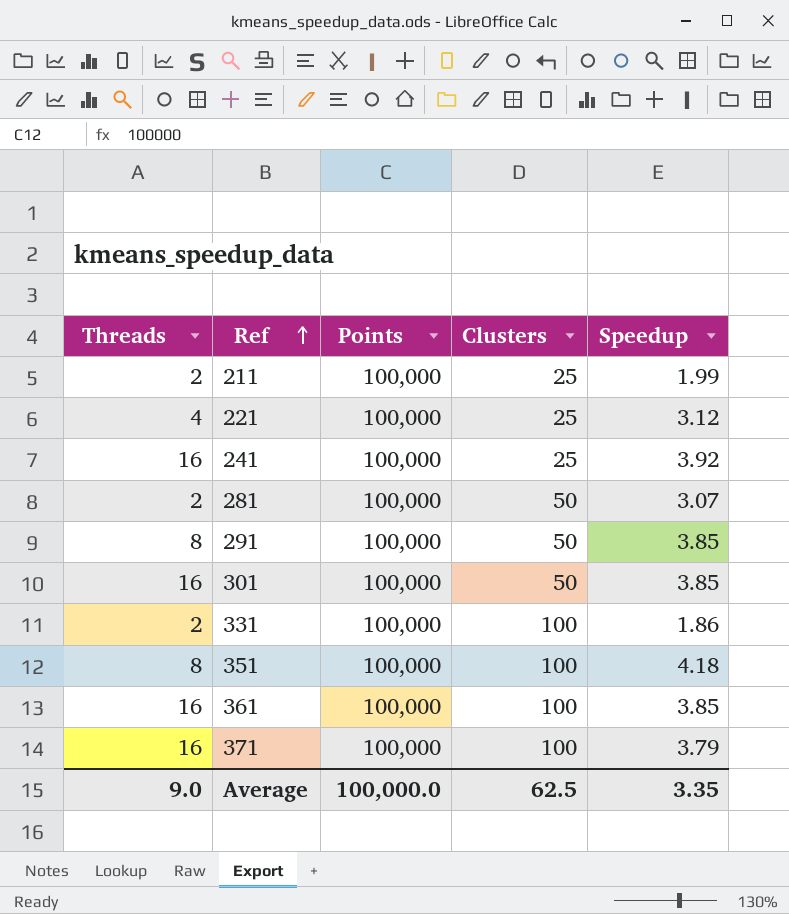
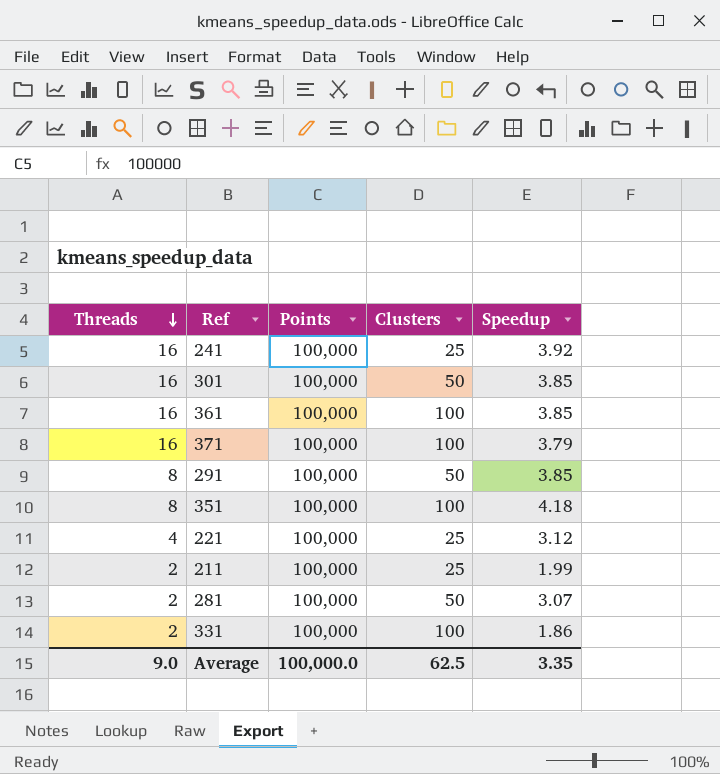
row order: Ref ascending -> Threads descending

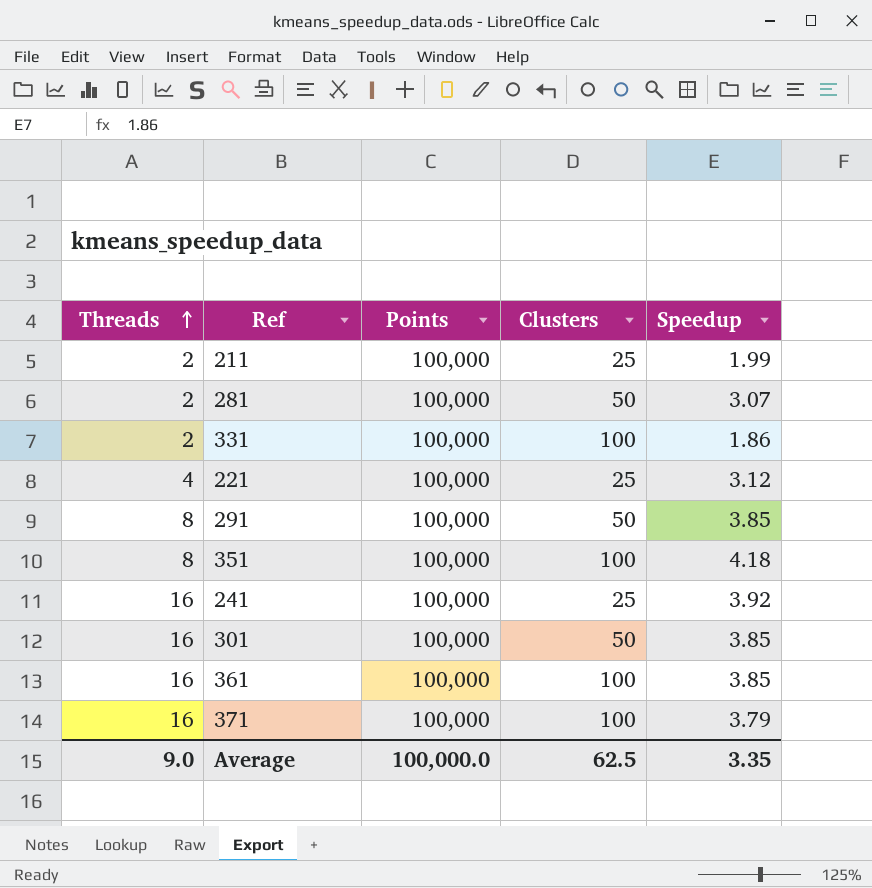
row order: Threads descending -> Threads ascending

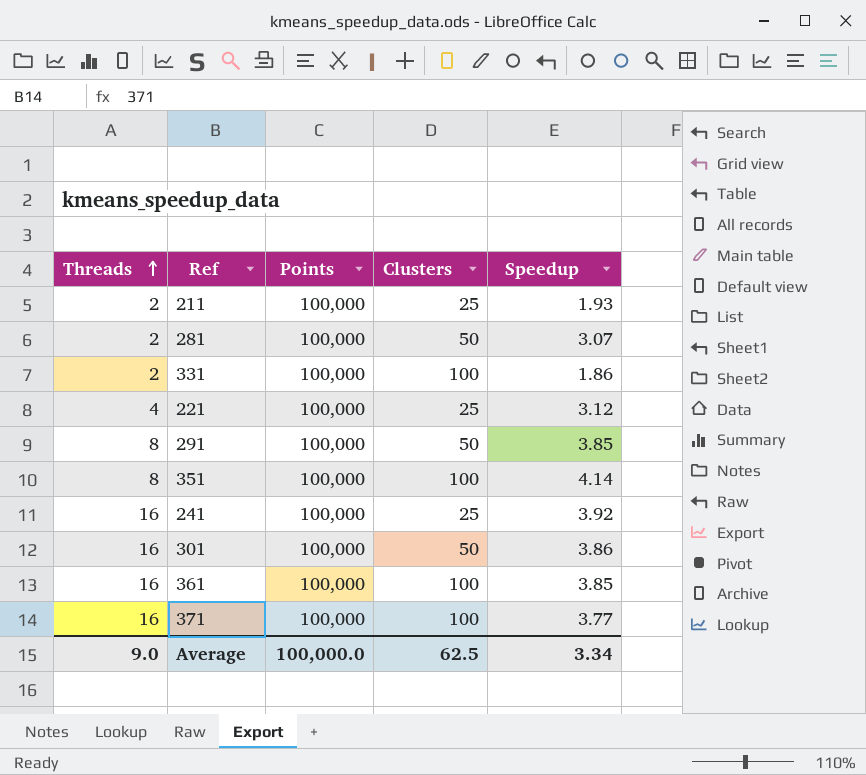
211 | Speedup: 1.99 -> 1.93
351 | Speedup: 4.18 -> 4.14
301 | Speedup: 3.85 -> 3.86
371 | Speedup: 3.79 -> 3.77
Average | Speedup: 3.35 -> 3.34

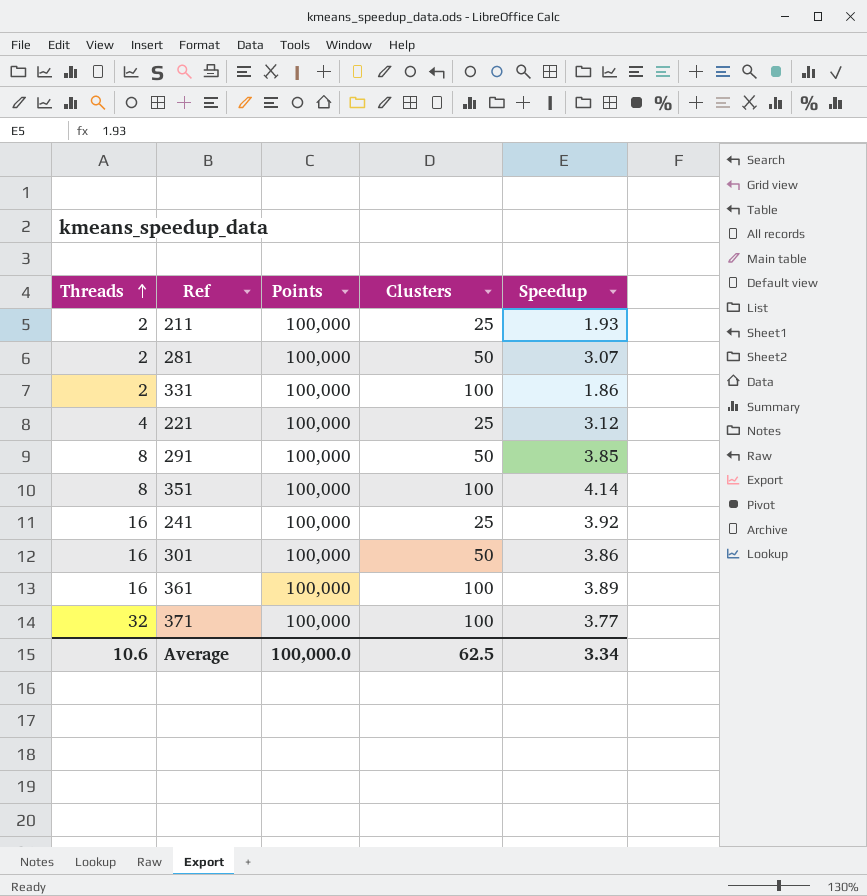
361 | Speedup: 3.85 -> 3.89
371 | Threads: 16 -> 32
Average | Threads: 9.0 -> 10.6

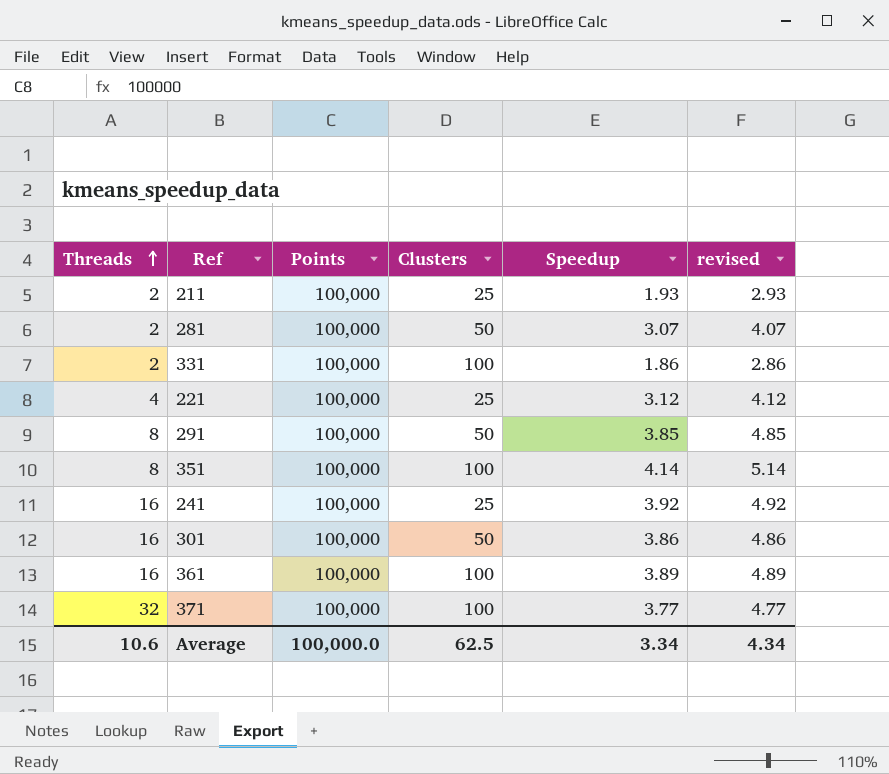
column revised | formula: none -> [Speedup] + 1

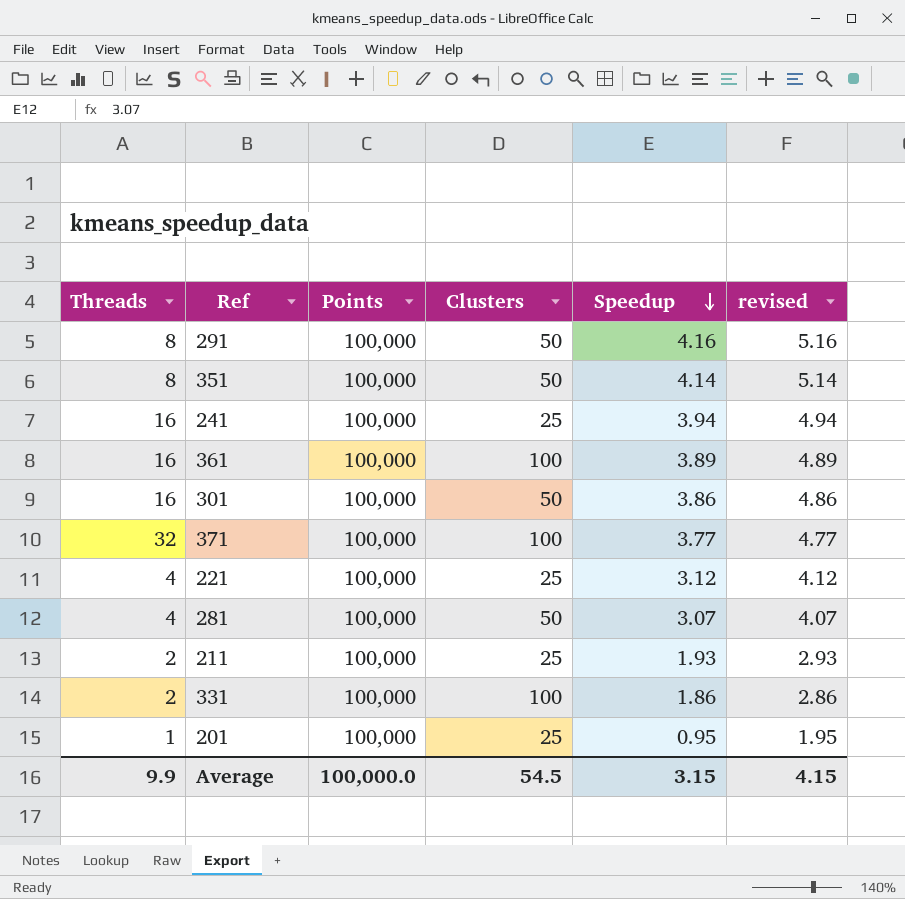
row order: Threads ascending -> Speedup descending
291 | Speedup: 3.85 -> 4.16
291 | revised: 4.85 -> 5.16
351 | Clusters: 100 -> 50
241 | Speedup: 3.92 -> 3.94
241 | revised: 4.92 -> 4.94
281 | Threads: 2 -> 4
row 201: none -> 1 | 100,000 | 25 | 0.95 | 1.95
Average | Threads: 10.6 -> 9.9
Average | Clusters: 62.5 -> 54.5
Average | Speedup: 3.34 -> 3.15
Average | revised: 4.34 -> 4.15

